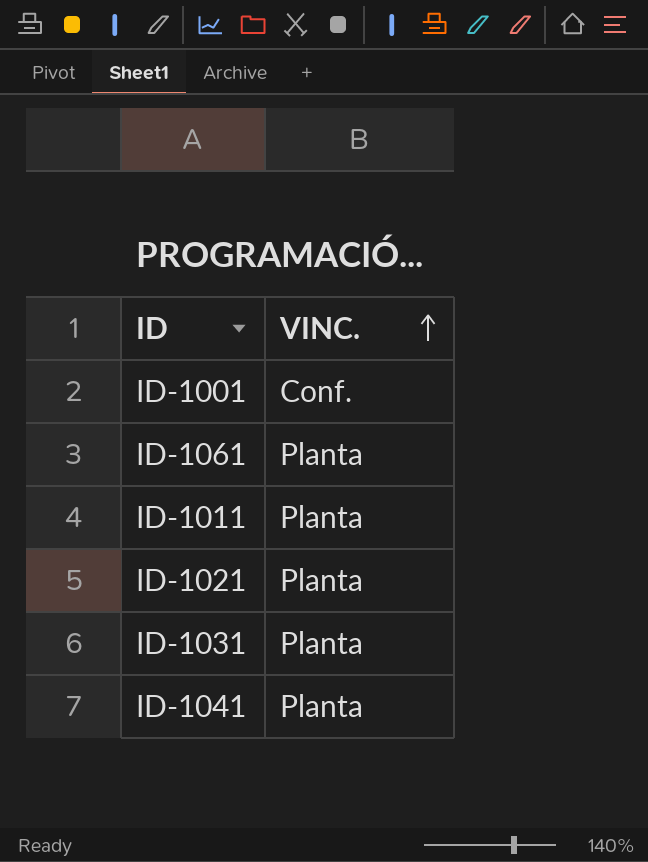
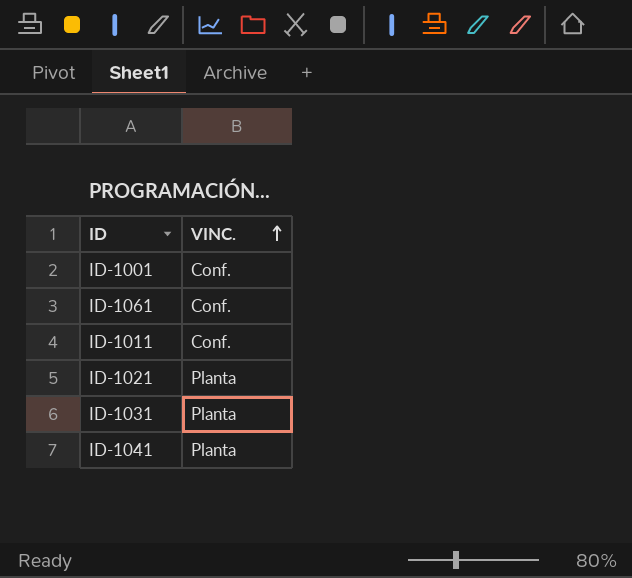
ID-1061 | VINC.: Planta -> Conf.
ID-1011 | VINC.: Planta -> Conf.

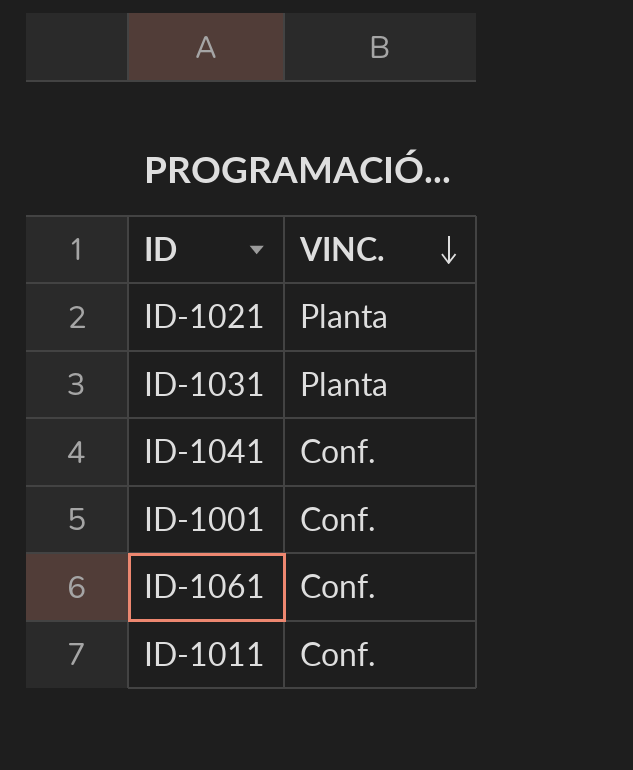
row order: VINC. ascending -> VINC. descending
ID-1041 | VINC.: Planta -> Conf.

